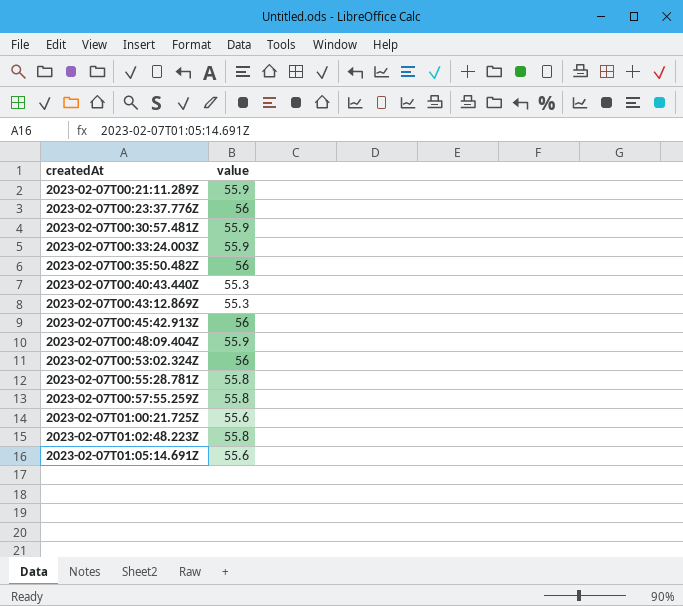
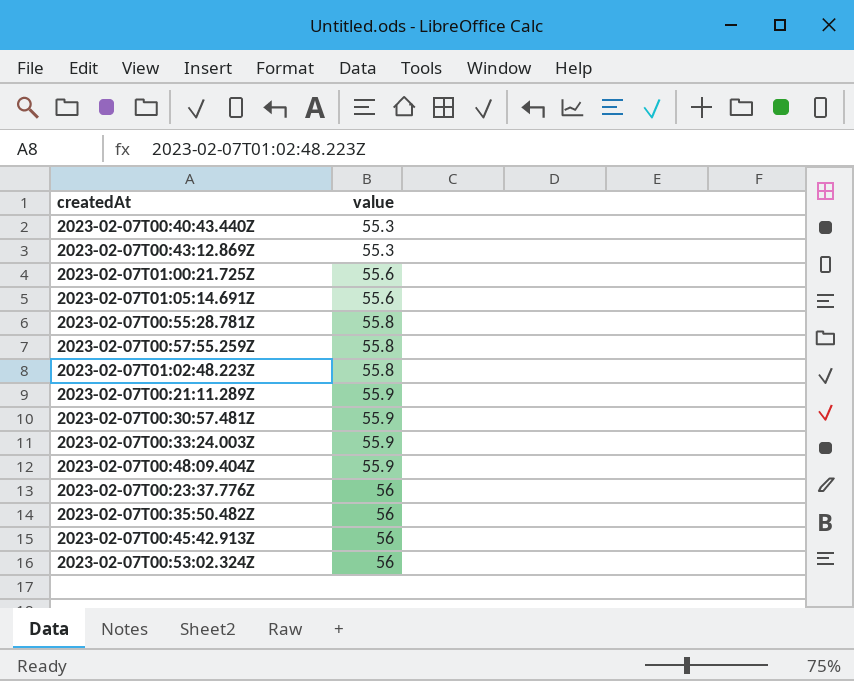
row order: createdAt ascending -> value ascending

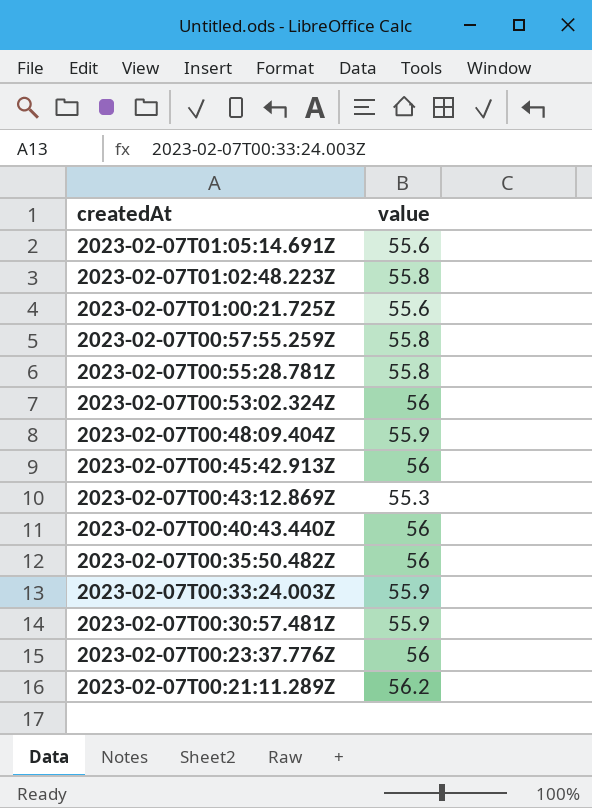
row order: value ascending -> createdAt descending
2023-02-07T00:40:43.440Z | value: 55.3 -> 56
2023-02-07T00:21:11.289Z | value: 55.9 -> 56.2

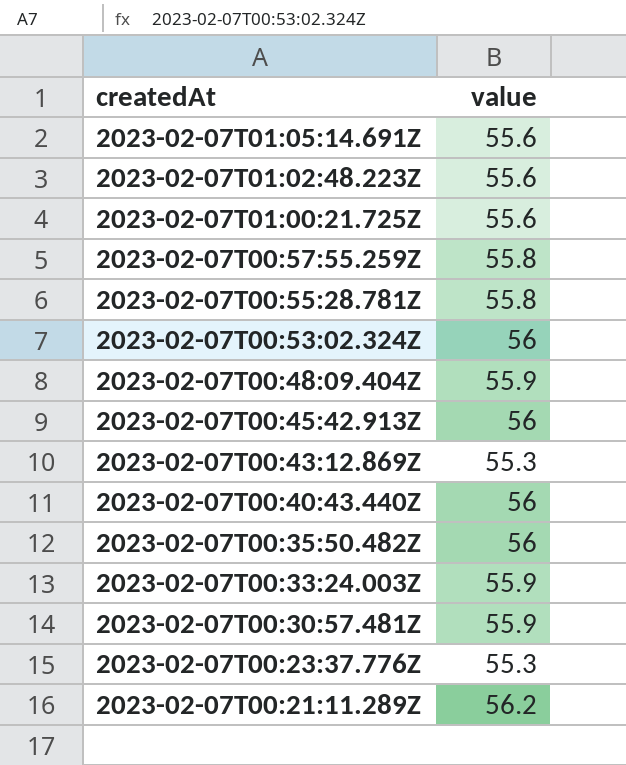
2023-02-07T01:02:48.223Z | value: 55.8 -> 55.6
2023-02-07T00:23:37.776Z | value: 56 -> 55.3

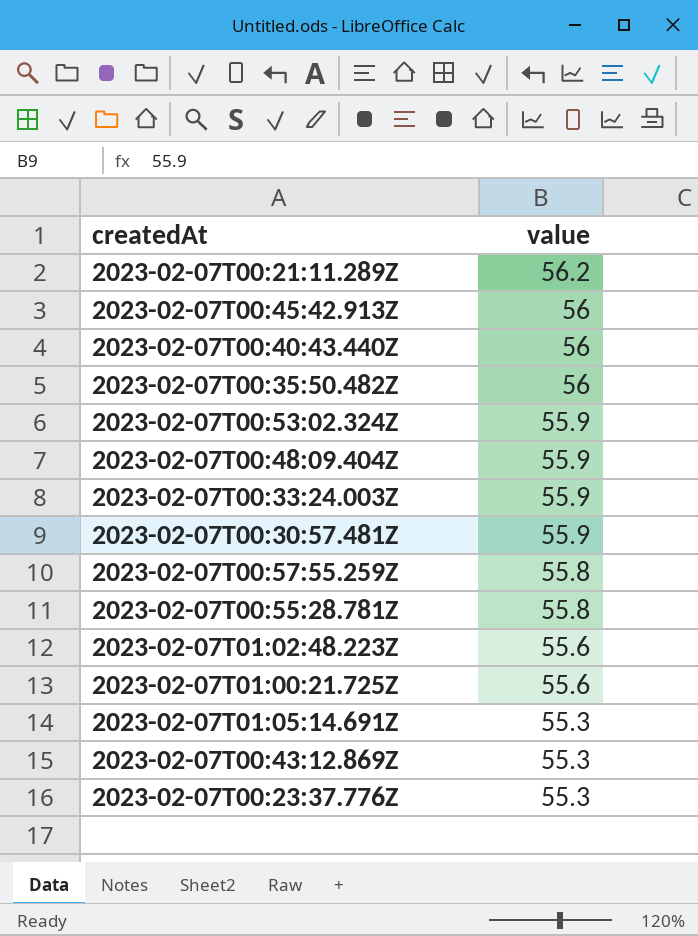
row order: createdAt descending -> value descending
2023-02-07T00:53:02.324Z | value: 56 -> 55.9
2023-02-07T01:05:14.691Z | value: 55.6 -> 55.3

